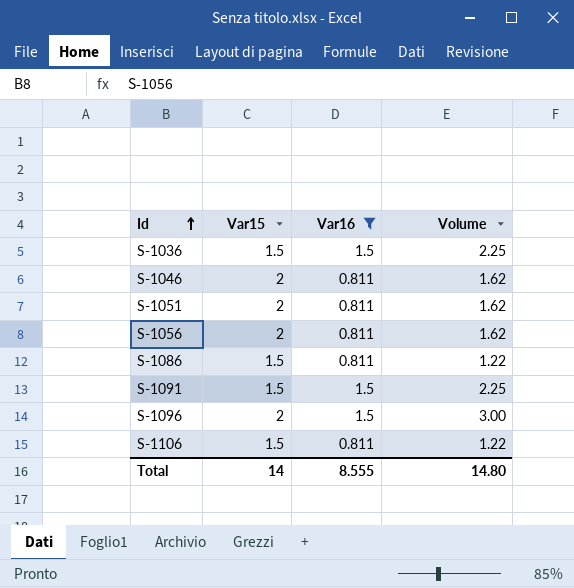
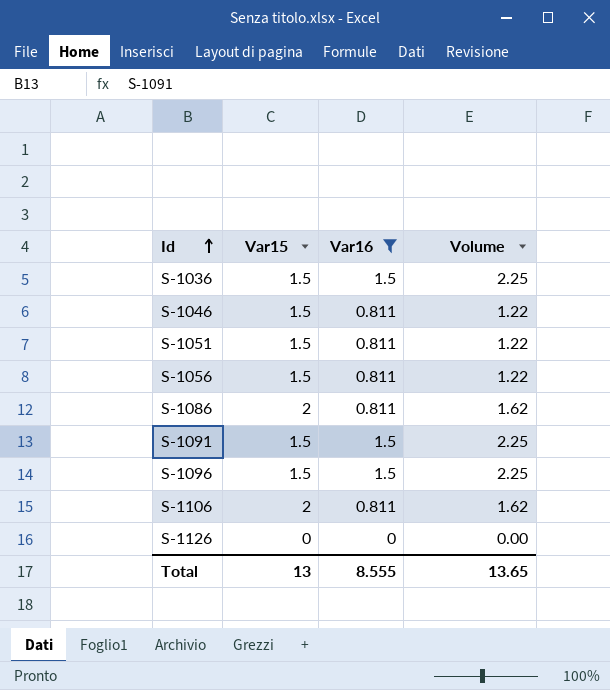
S-1046 | Var15: 2 -> 1.5
S-1046 | Volume: 1.62 -> 1.22
S-1051 | Var15: 2 -> 1.5
S-1051 | Volume: 1.62 -> 1.22
S-1056 | Var15: 2 -> 1.5
S-1056 | Volume: 1.62 -> 1.22
S-1086 | Var15: 1.5 -> 2
S-1086 | Volume: 1.22 -> 1.62
S-1096 | Var15: 2 -> 1.5
S-1096 | Volume: 3.00 -> 2.25
S-1106 | Var15: 1.5 -> 2
S-1106 | Volume: 1.22 -> 1.62
row S-1126: none -> 0 | 0 | 0.00
Total | Var15: 14 -> 13
Total | Volume: 14.80 -> 13.65

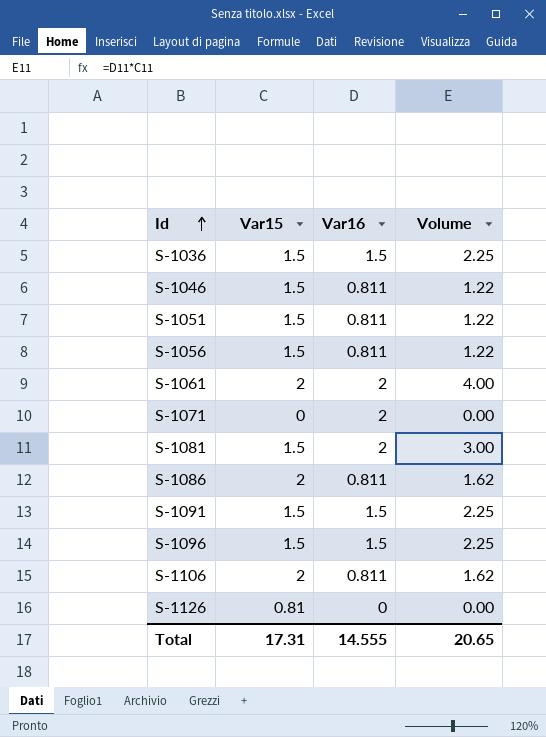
filter: Var16 != 2 -> none
S-1126 | Var15: 0 -> 0.81
Total | Var15: 13 -> 17.31
Total | Var16: 8.555 -> 14.555
Total | Volume: 13.65 -> 20.65

